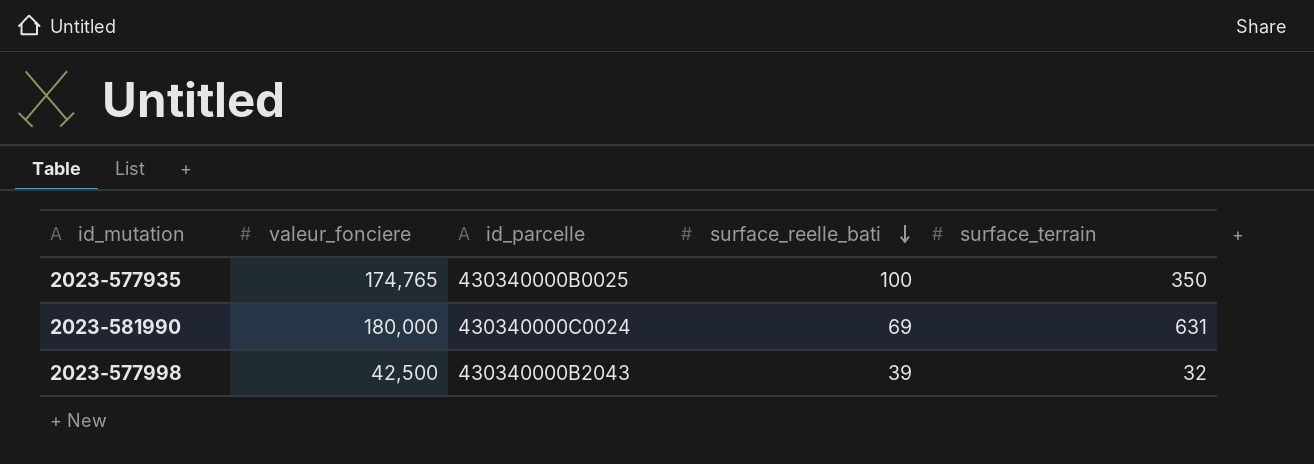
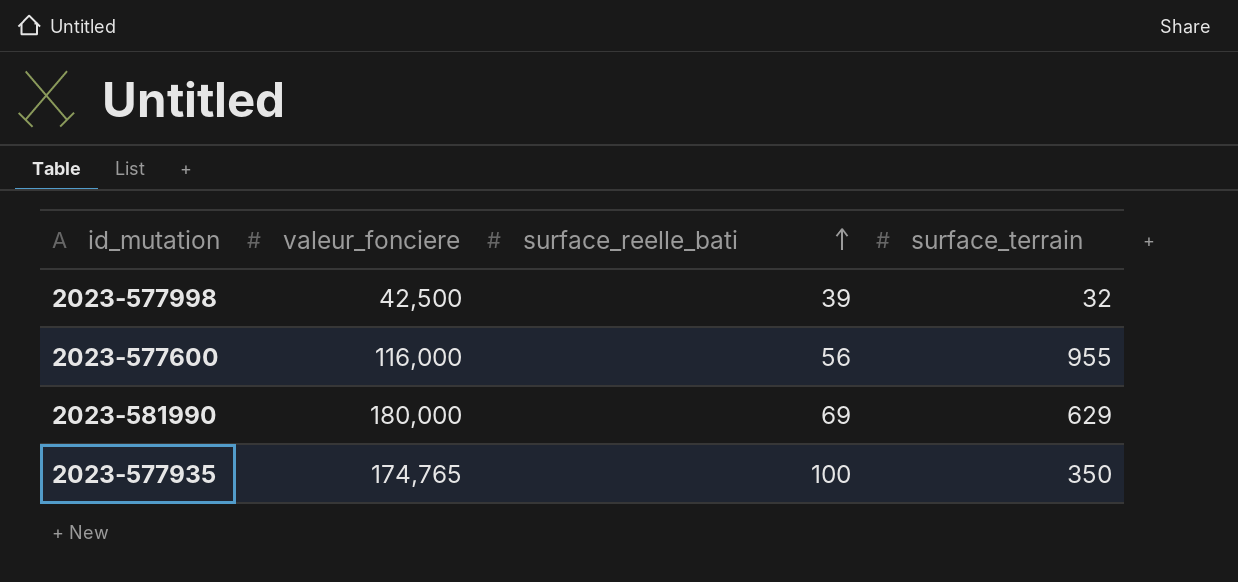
row order: surface_reelle_bati descending -> surface_reelle_bati ascending
column id_parcelle | position: 3 -> none
row 2023-577600: none -> 116,000 | 56 | 955
2023-581990 | surface_terrain: 631 -> 629

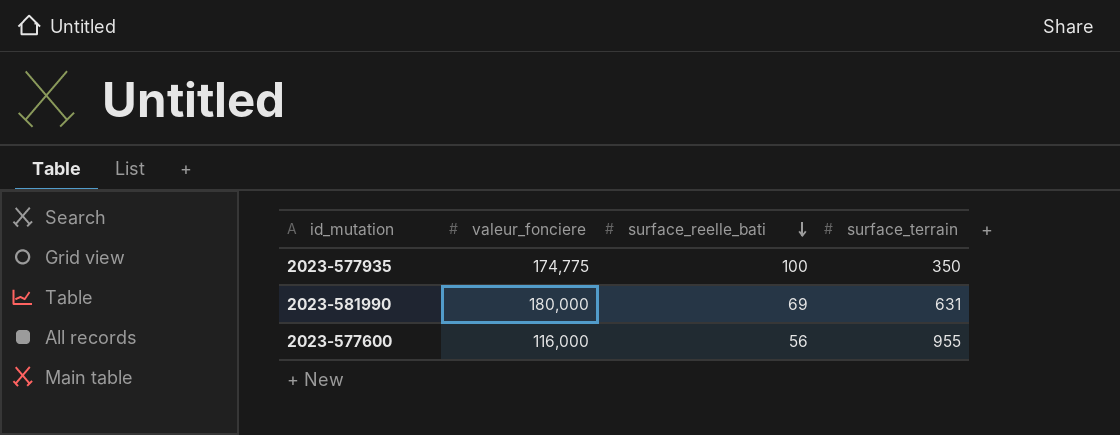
row order: surface_reelle_bati ascending -> surface_reelle_bati descending
row 2023-577998: 42,500 | 39 | 32 -> none
2023-577935 | valeur_fonciere: 174,765 -> 174,775
2023-581990 | surface_terrain: 629 -> 631

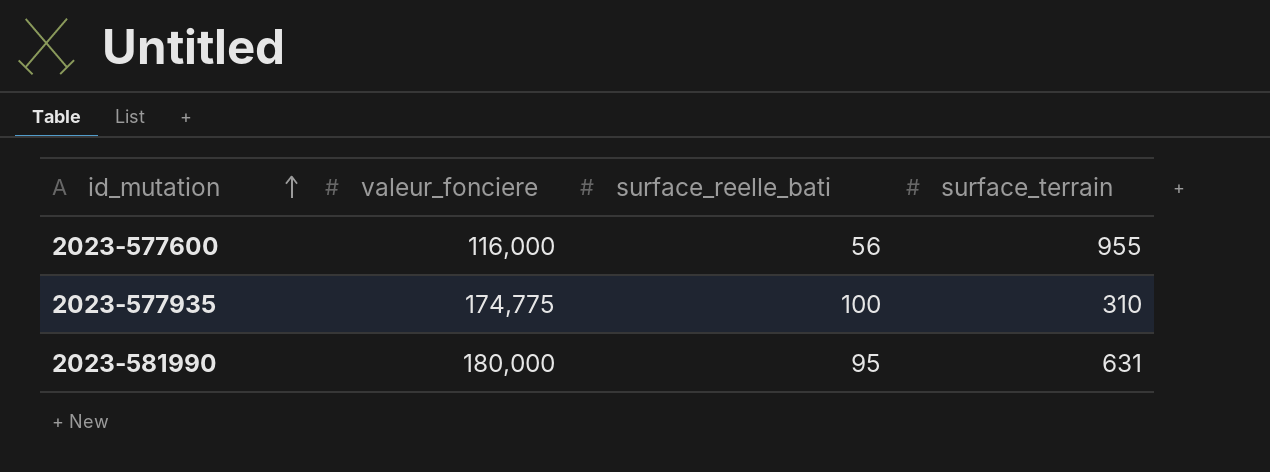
row order: surface_reelle_bati descending -> id_mutation ascending
2023-577935 | surface_terrain: 350 -> 310
2023-581990 | surface_reelle_bati: 69 -> 95

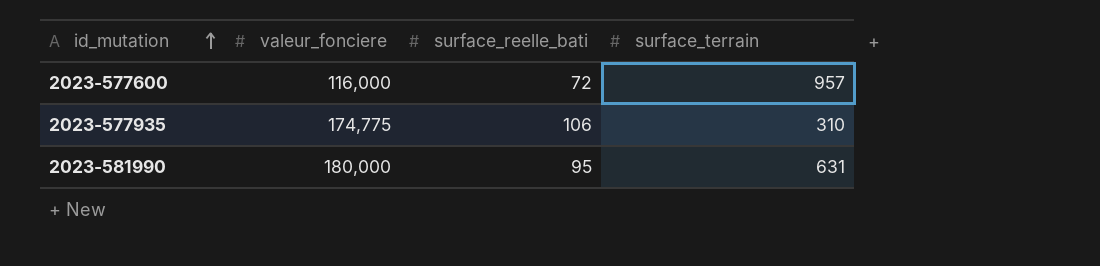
2023-577600 | surface_reelle_bati: 56 -> 72
2023-577600 | surface_terrain: 955 -> 957
2023-577935 | surface_reelle_bati: 100 -> 106

